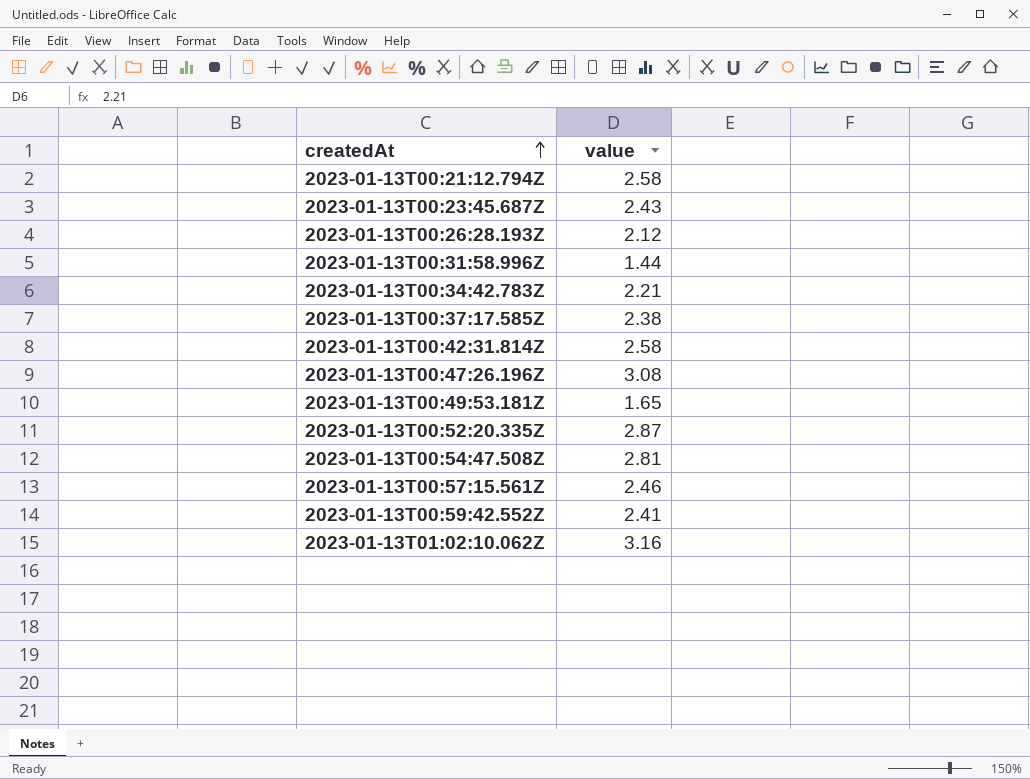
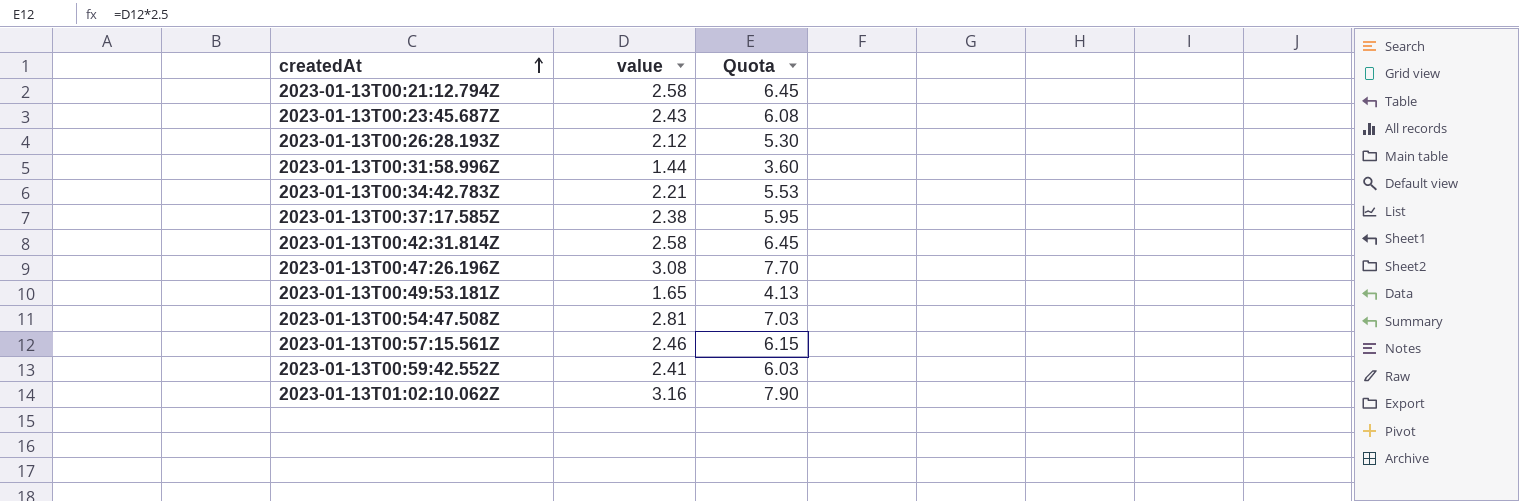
column Quota | formula: none -> [value] * 2.5
row 2023-01-13T00:52:20.335Z: 2.87 -> none

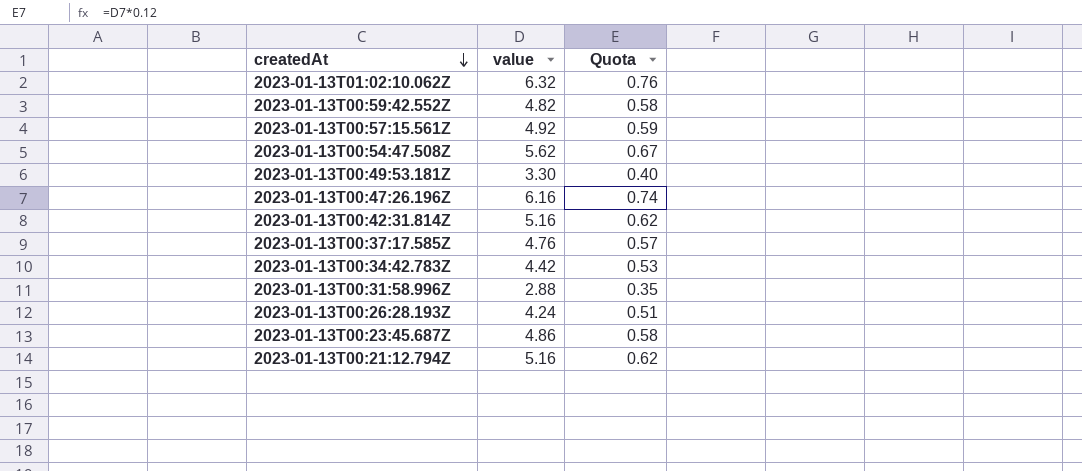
row order: createdAt ascending -> createdAt descending
column Quota | formula: [value] * 2.5 -> [value] * 0.12
2023-01-13T01:02:10.062Z | value: 3.16 -> 6.32
2023-01-13T00:59:42.552Z | value: 2.41 -> 4.82
2023-01-13T00:57:15.561Z | value: 2.46 -> 4.92
2023-01-13T00:54:47.508Z | value: 2.81 -> 5.62
2023-01-13T00:49:53.181Z | value: 1.65 -> 3.30
2023-01-13T00:47:26.196Z | value: 3.08 -> 6.16
2023-01-13T00:42:31.814Z | value: 2.58 -> 5.16
2023-01-13T00:37:17.585Z | value: 2.38 -> 4.76
2023-01-13T00:34:42.783Z | value: 2.21 -> 4.42
2023-01-13T00:31:58.996Z | value: 1.44 -> 2.88
2023-01-13T00:26:28.193Z | value: 2.12 -> 4.24
2023-01-13T00:23:45.687Z | value: 2.43 -> 4.86
2023-01-13T00:21:12.794Z | value: 2.58 -> 5.16

